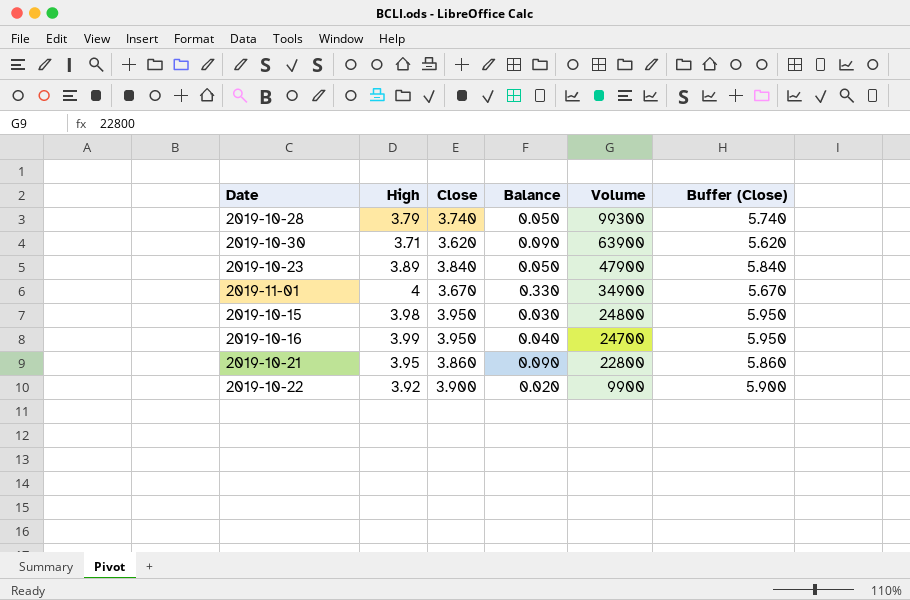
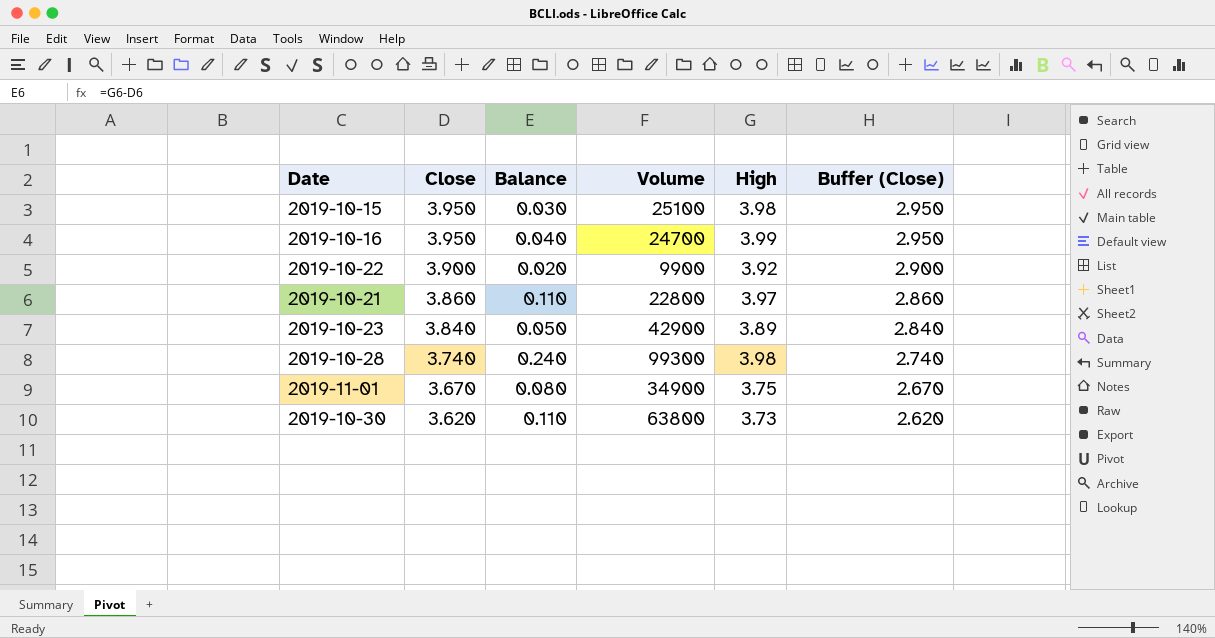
row order: Volume descending -> Close descending
column High | position: 2 -> 5
column Buffer (Close) | formula: [Close] + 2 -> [Close] - 1
2019-10-15 | Volume: 24800 -> 25100
2019-10-21 | Balance: 0.090 -> 0.110
2019-10-21 | High: 3.95 -> 3.97
2019-10-23 | Volume: 47900 -> 42900
2019-10-28 | Balance: 0.050 -> 0.240
2019-10-28 | High: 3.79 -> 3.98
2019-11-01 | Balance: 0.330 -> 0.080
2019-11-01 | High: 4 -> 3.75
2019-10-30 | Balance: 0.090 -> 0.110
2019-10-30 | Volume: 63900 -> 63800
2019-10-30 | High: 3.71 -> 3.73

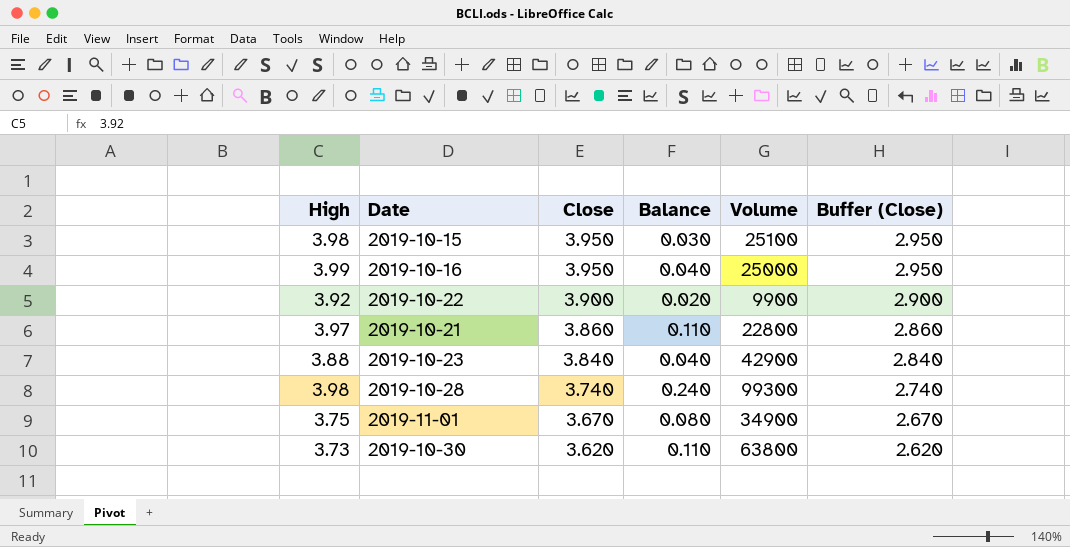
column High | position: 5 -> 1
2019-10-16 | Volume: 24700 -> 25000
2019-10-23 | High: 3.89 -> 3.88
2019-10-23 | Balance: 0.050 -> 0.040

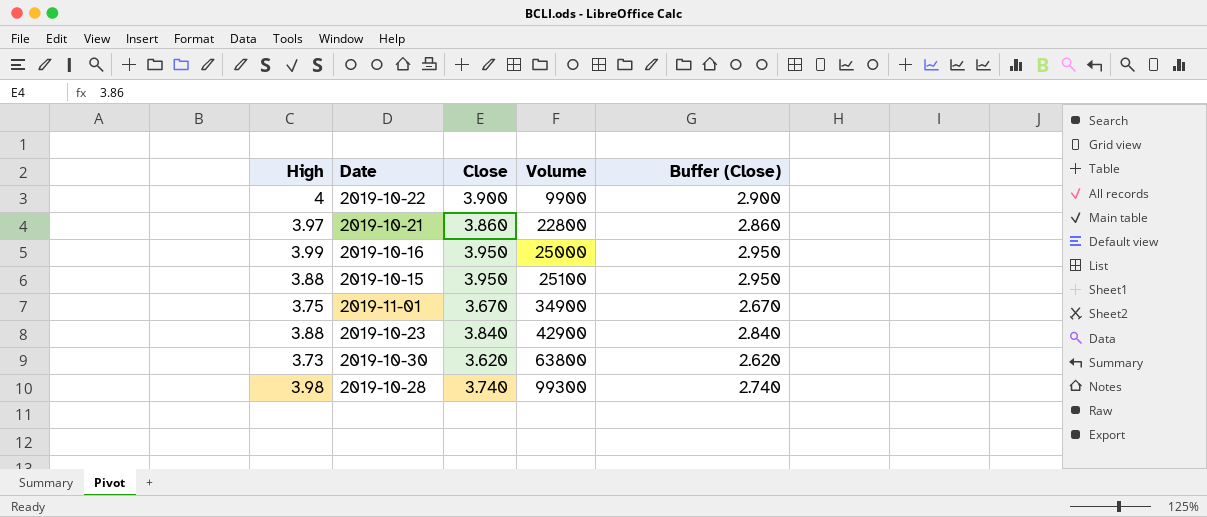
row order: Close descending -> Volume ascending
column Balance | formula: [High] - [Close] -> none
2019-10-22 | High: 3.92 -> 4
2019-10-15 | High: 3.98 -> 3.88

